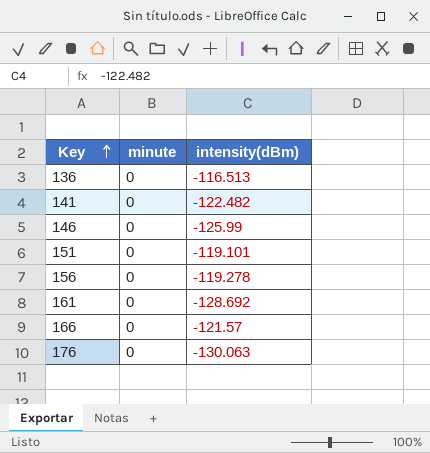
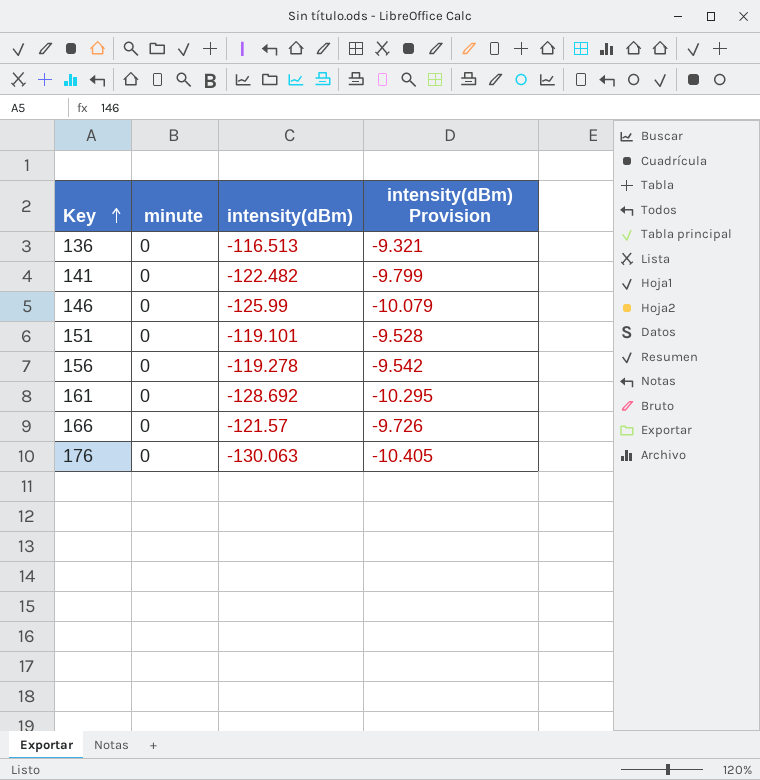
column intensity(dBm) Provision | formula: none -> [intensity(dBm)] * 0.08

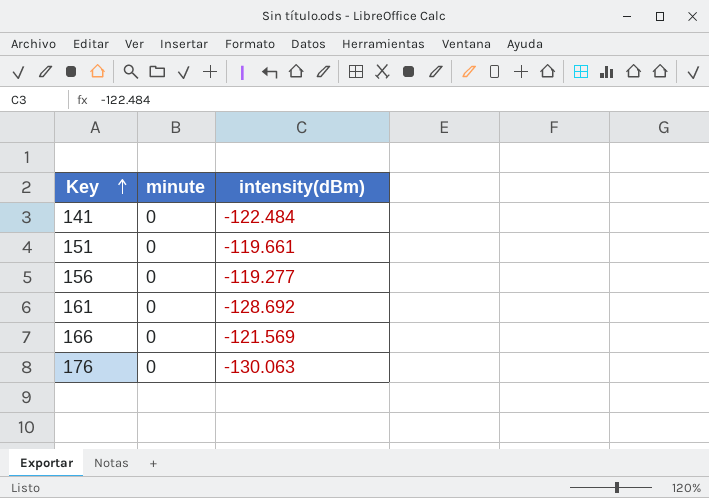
column intensity(dBm) Provision | formula: [intensity(dBm)] * 0.08 -> none
row 136: 0 | -116.513 | -9.321 -> none
row 146: 0 | -125.99 | -10.079 -> none
141 | intensity(dBm): -122.482 -> -122.484
151 | intensity(dBm): -119.101 -> -119.661
156 | intensity(dBm): -119.278 -> -119.277
166 | intensity(dBm): -121.57 -> -121.569

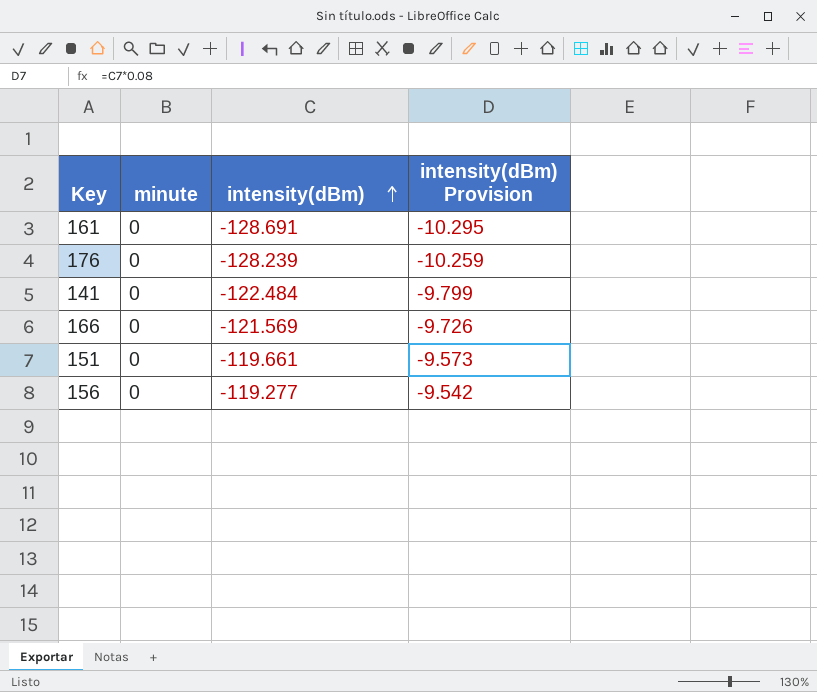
row order: Key ascending -> intensity(dBm) ascending
column intensity(dBm) Provision | formula: none -> [intensity(dBm)] * 0.08
161 | intensity(dBm): -128.692 -> -128.691
176 | intensity(dBm): -130.063 -> -128.239

